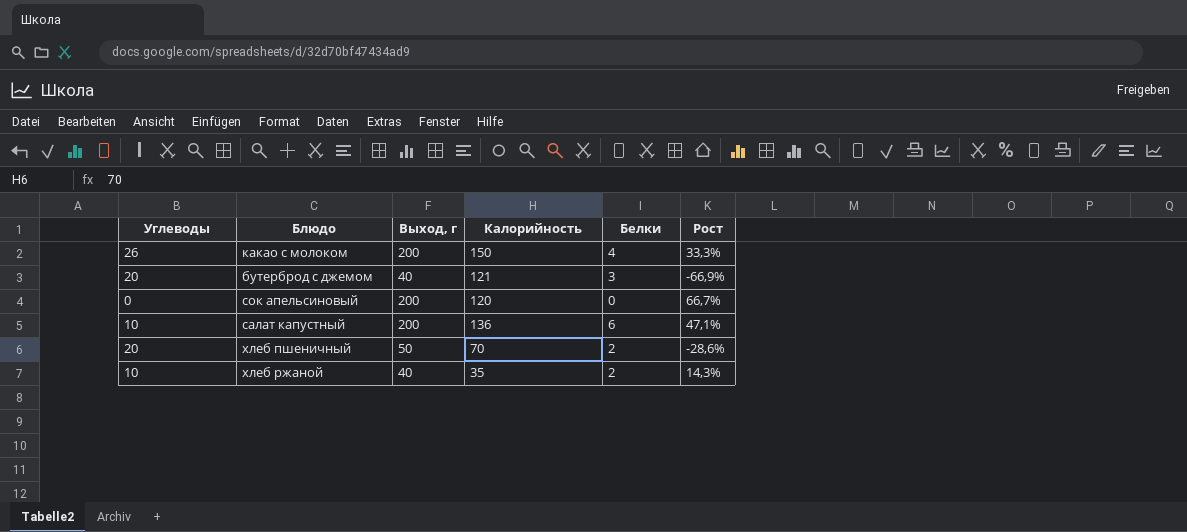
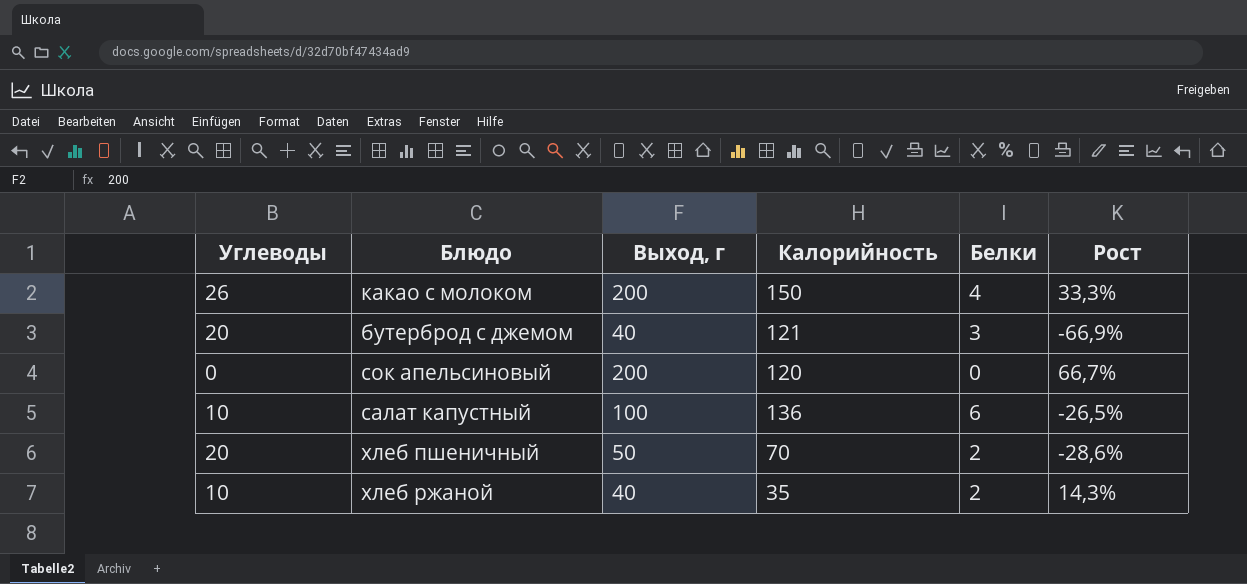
салат капустный | Выход, г: 200 -> 100
салат капустный | Рост: 47,1% -> -26,5%

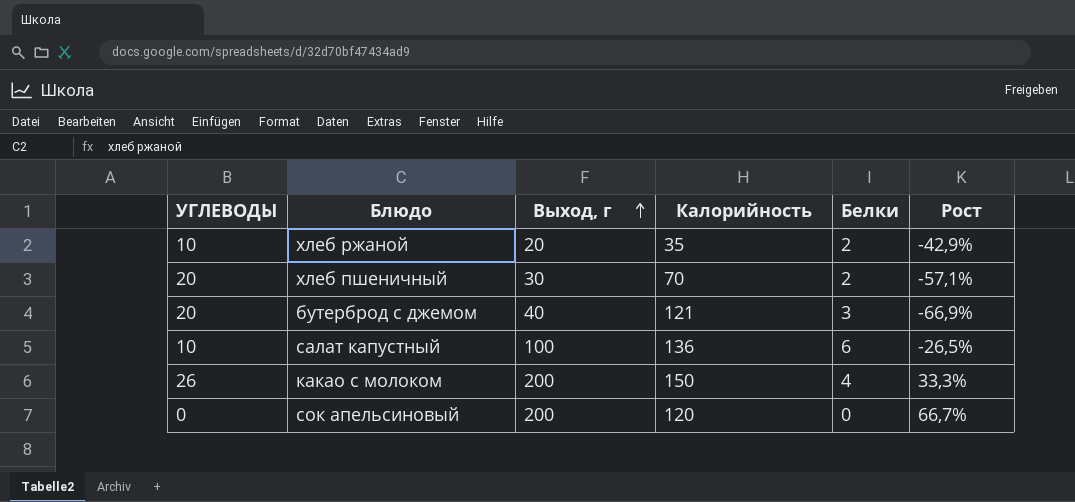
row order: none -> Выход, г ascending
column name: Углеводы -> УГЛЕВОДЫ
хлеб ржаной | Выход, г: 40 -> 20
хлеб ржаной | Рост: 14,3% -> -42,9%
хлеб пшеничный | Выход, г: 50 -> 30
хлеб пшеничный | Рост: -28,6% -> -57,1%

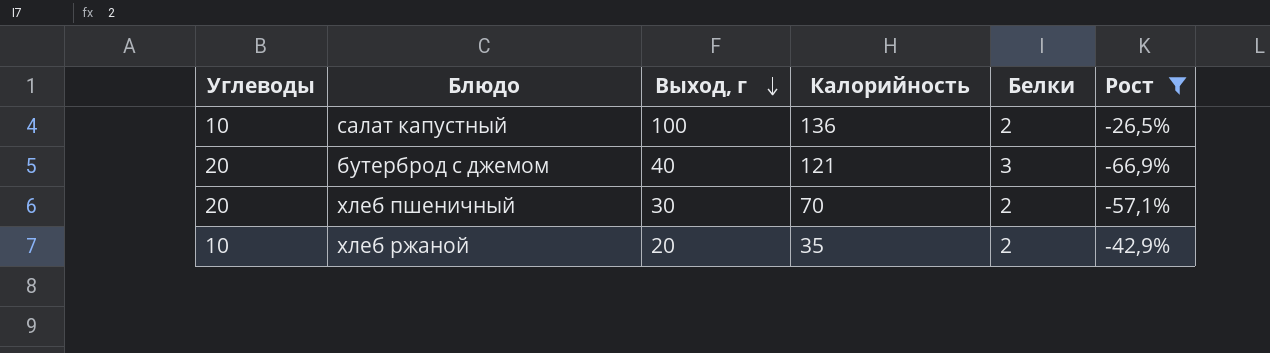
filter: none -> Рост <= -26,5%
row order: Выход, г ascending -> Выход, г descending
column name: УГЛЕВОДЫ -> Углеводы
салат капустный | Белки: 6 -> 2

